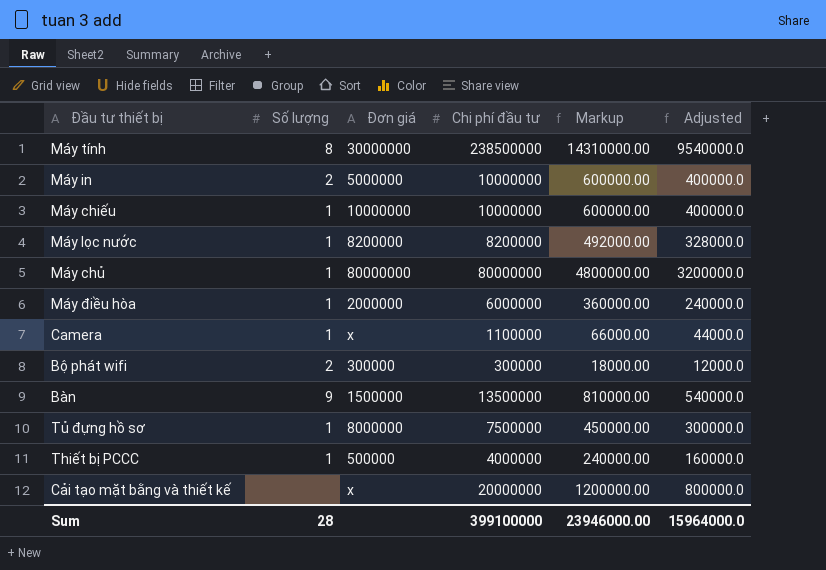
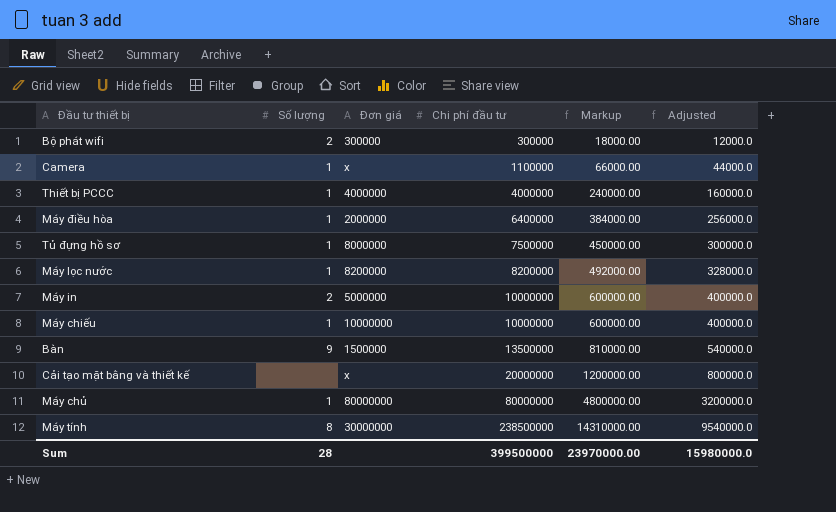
row order: none -> Chi phí đầu tư ascending
Thiết bị PCCC | Đơn giá: 500000 -> 4000000
Máy điều hòa | Chi phí đầu tư: 6000000 -> 6400000
Máy điều hòa | Markup: 360000.00 -> 384000.00
Máy điều hòa | Adjusted: 240000.0 -> 256000.0
Sum | Chi phí đầu tư: 399100000 -> 399500000
Sum | Markup: 23946000.00 -> 23970000.00
Sum | Adjusted: 15964000.0 -> 15980000.0

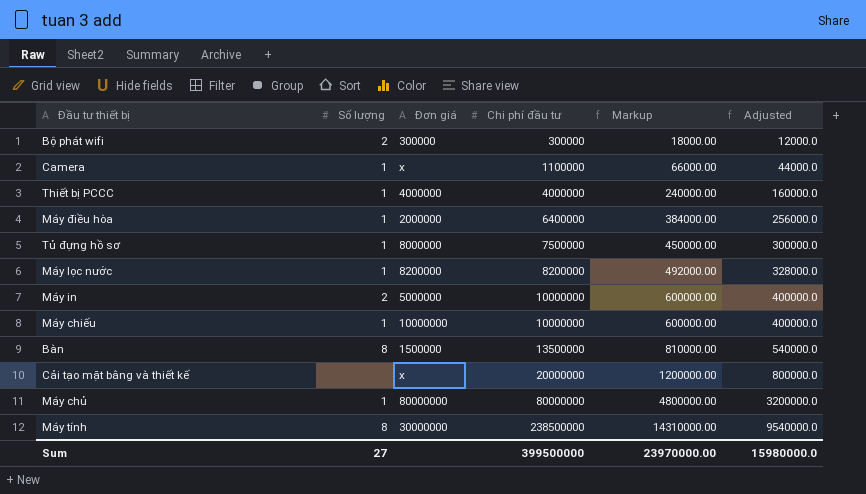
Bàn | Số lượng: 9 -> 8
Sum | Số lượng: 28 -> 27

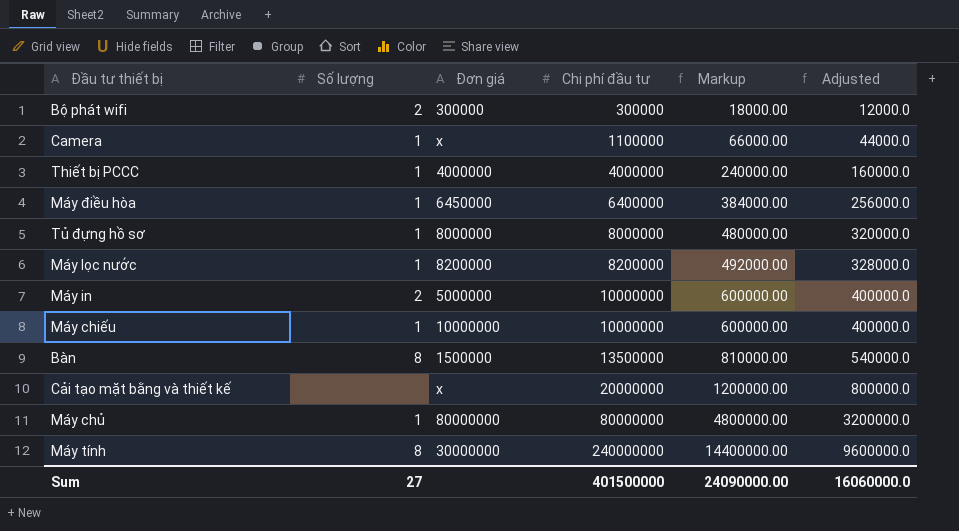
Máy điều hòa | Đơn giá: 2000000 -> 6450000
Tủ đựng hồ sơ | Chi phí đầu tư: 7500000 -> 8000000
Tủ đựng hồ sơ | Markup: 450000.00 -> 480000.00
Tủ đựng hồ sơ | Adjusted: 300000.0 -> 320000.0
Máy tính | Chi phí đầu tư: 238500000 -> 240000000
Máy tính | Markup: 14310000.00 -> 14400000.00
Máy tính | Adjusted: 9540000.0 -> 9600000.0
Sum | Chi phí đầu tư: 399500000 -> 401500000
Sum | Markup: 23970000.00 -> 24090000.00
Sum | Adjusted: 15980000.0 -> 16060000.0

